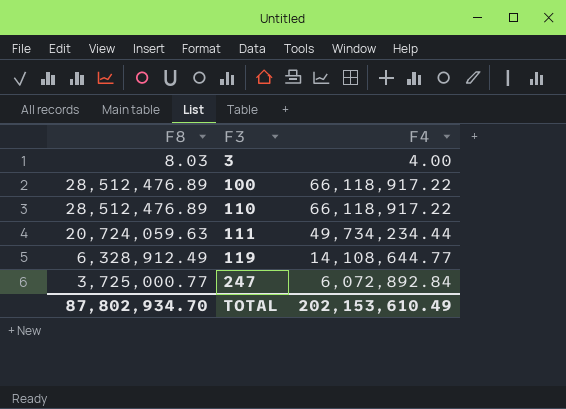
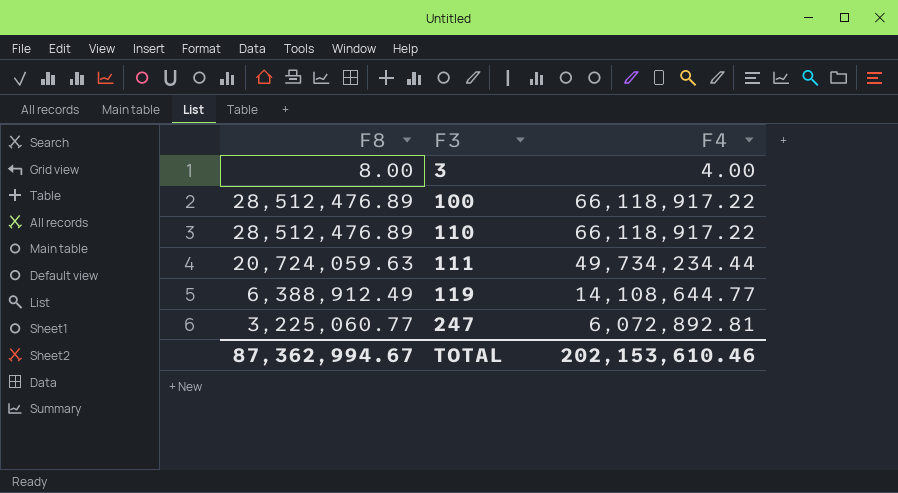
3 | F8: 8.03 -> 8.00
119 | F8: 6,328,912.49 -> 6,388,912.49
247 | F8: 3,725,000.77 -> 3,225,060.77
247 | F4: 6,072,892.84 -> 6,072,892.81
TOTAL | F8: 87,802,934.70 -> 87,362,994.67
TOTAL | F4: 202,153,610.49 -> 202,153,610.46

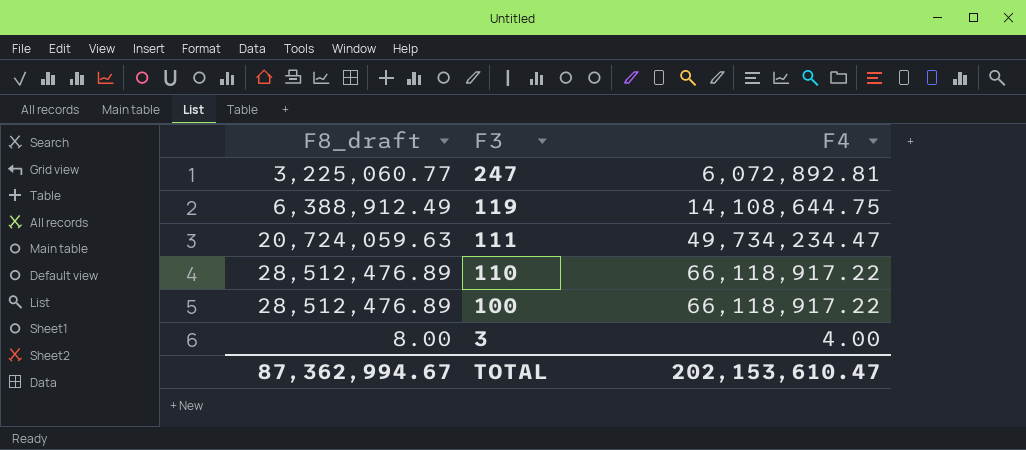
row order: F3 ascending -> F3 descending
column name: F8 -> F8_draft
119 | F4: 14,108,644.77 -> 14,108,644.75
111 | F4: 49,734,234.44 -> 49,734,234.47
TOTAL | F4: 202,153,610.46 -> 202,153,610.47

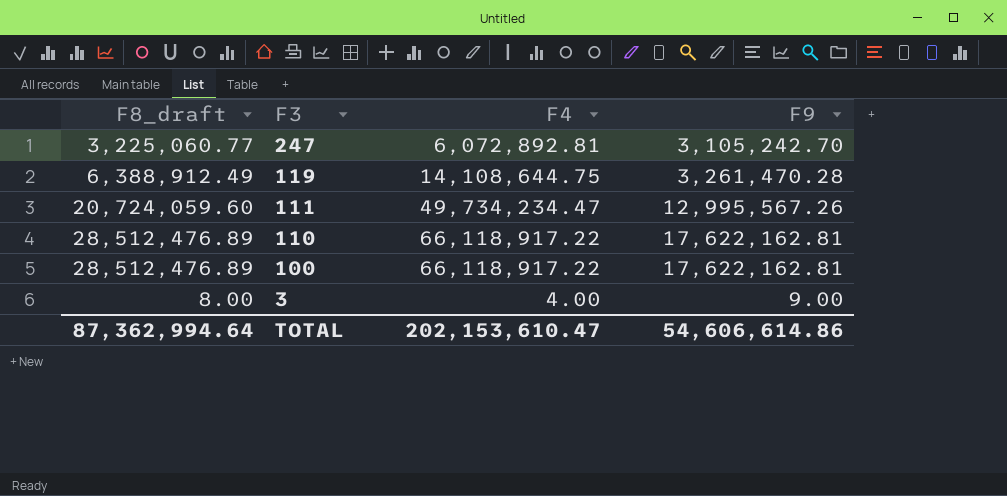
column F9 | position: none -> 4
111 | F8_draft: 20,724,059.63 -> 20,724,059.60
TOTAL | F8_draft: 87,362,994.67 -> 87,362,994.64

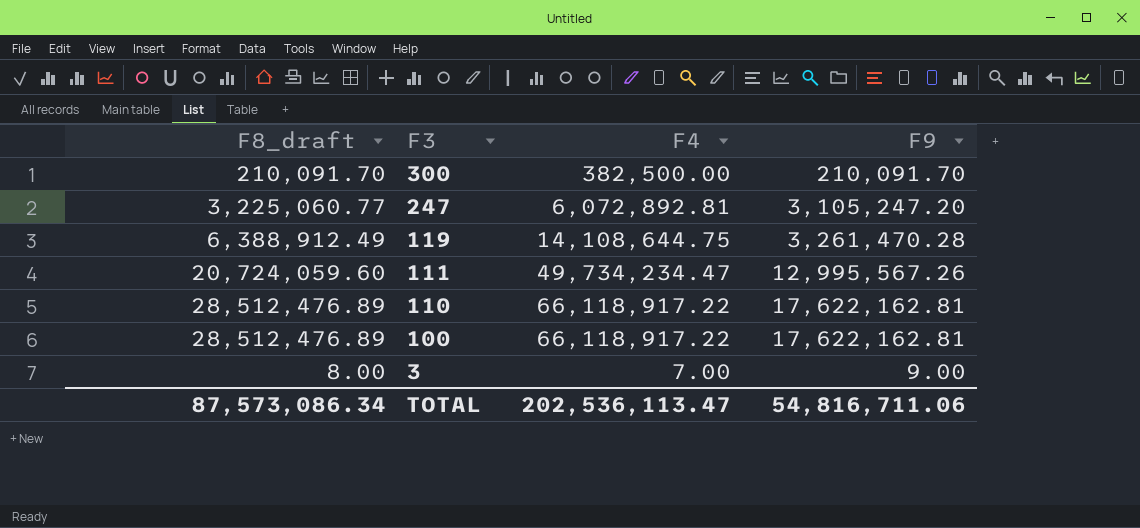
row 300: none -> 210,091.70 | 382,500.00 | 210,091.70
247 | F9: 3,105,242.70 -> 3,105,247.20
3 | F4: 4.00 -> 7.00
TOTAL | F8_draft: 87,362,994.64 -> 87,573,086.34
TOTAL | F4: 202,153,610.47 -> 202,536,113.47
TOTAL | F9: 54,606,614.86 -> 54,816,711.06

